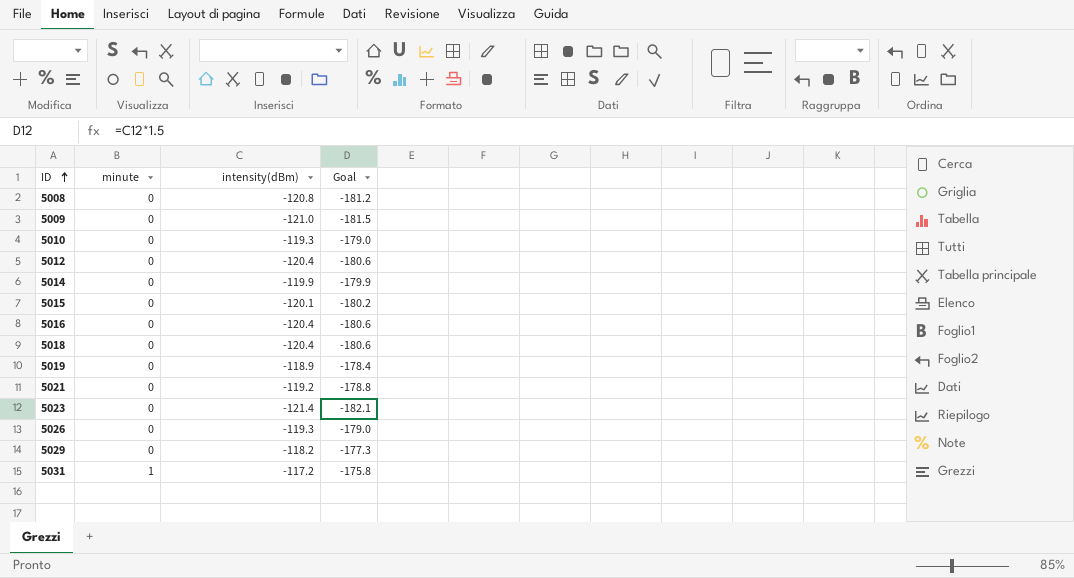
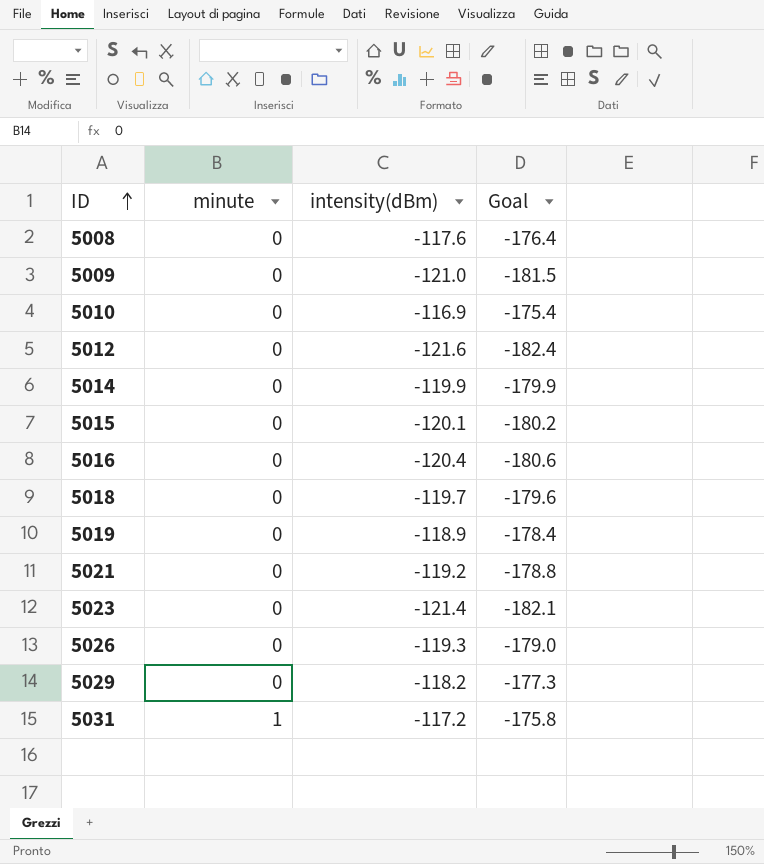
5008 | intensity(dBm): -120.8 -> -117.6
5008 | Goal: -181.2 -> -176.4
5010 | intensity(dBm): -119.3 -> -116.9
5010 | Goal: -179.0 -> -175.4
5012 | intensity(dBm): -120.4 -> -121.6
5012 | Goal: -180.6 -> -182.4
5018 | intensity(dBm): -120.4 -> -119.7
5018 | Goal: -180.6 -> -179.6

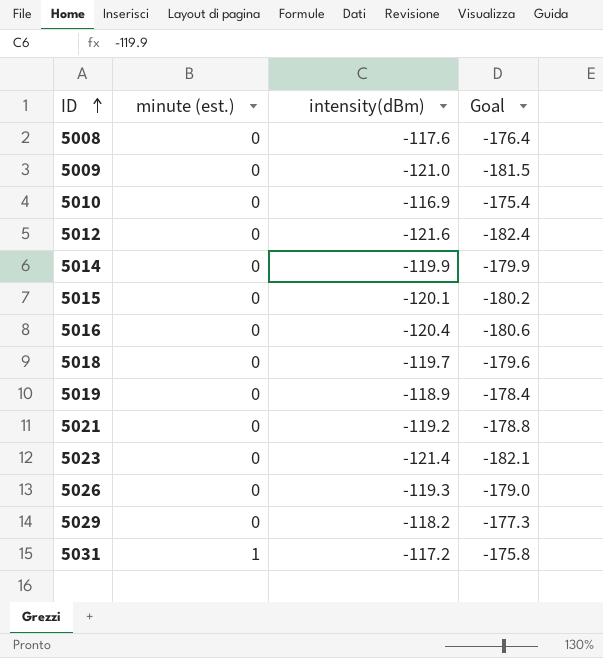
column name: minute -> minute (est.)

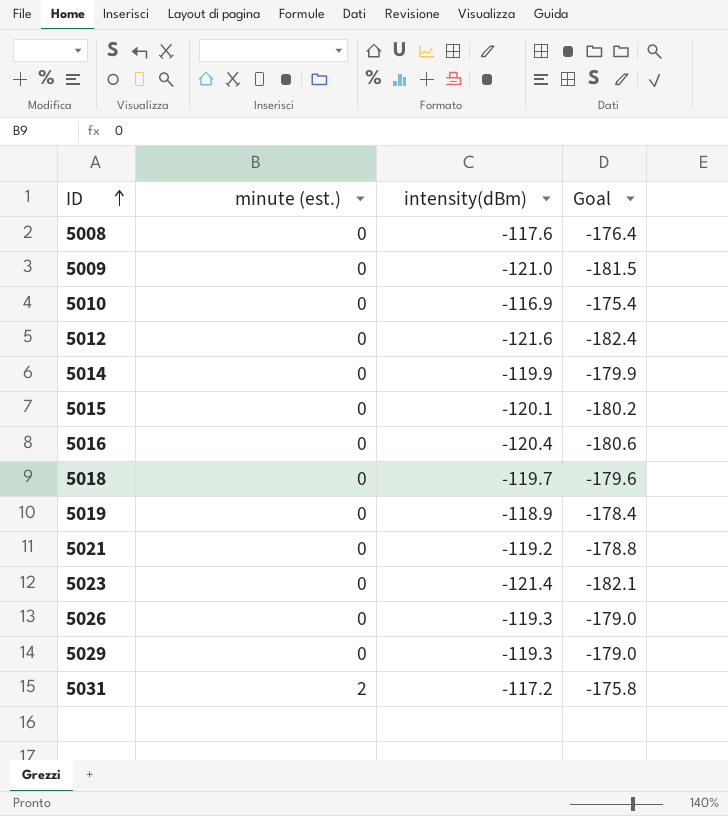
5029 | intensity(dBm): -118.2 -> -119.3
5029 | Goal: -177.3 -> -179.0
5031 | minute (est.): 1 -> 2

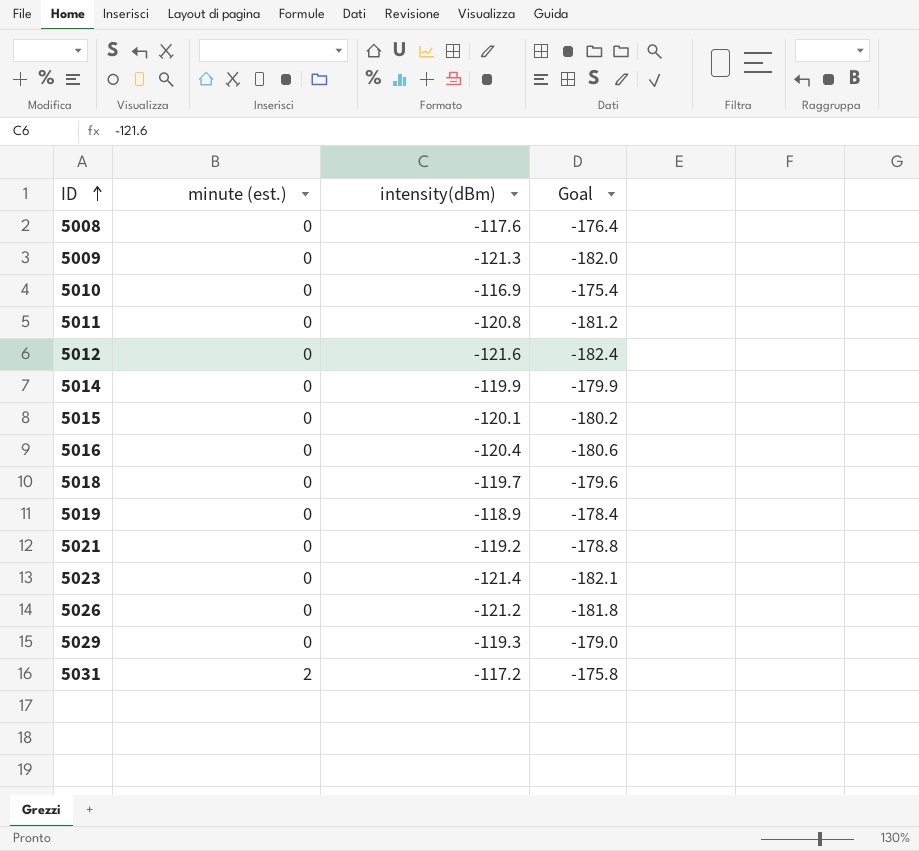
5009 | intensity(dBm): -121.0 -> -121.3
5009 | Goal: -181.5 -> -182.0
row 5011: none -> 0 | -120.8 | -181.2
5026 | intensity(dBm): -119.3 -> -121.2
5026 | Goal: -179.0 -> -181.8

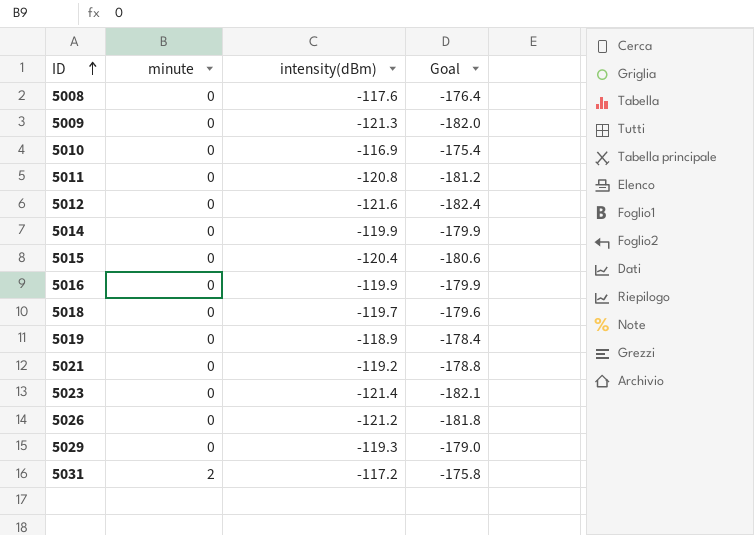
column name: minute (est.) -> minute
5015 | intensity(dBm): -120.1 -> -120.4
5015 | Goal: -180.2 -> -180.6
5016 | intensity(dBm): -120.4 -> -119.9
5016 | Goal: -180.6 -> -179.9

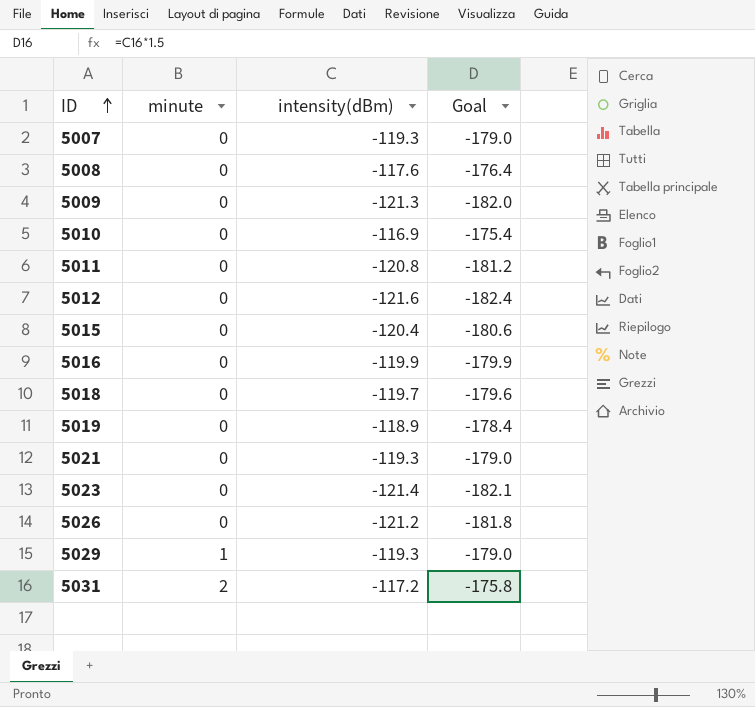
row 5014: 0 | -119.9 | -179.9 -> none
row 5007: none -> 0 | -119.3 | -179.0
5021 | intensity(dBm): -119.2 -> -119.3
5021 | Goal: -178.8 -> -179.0
5029 | minute: 0 -> 1

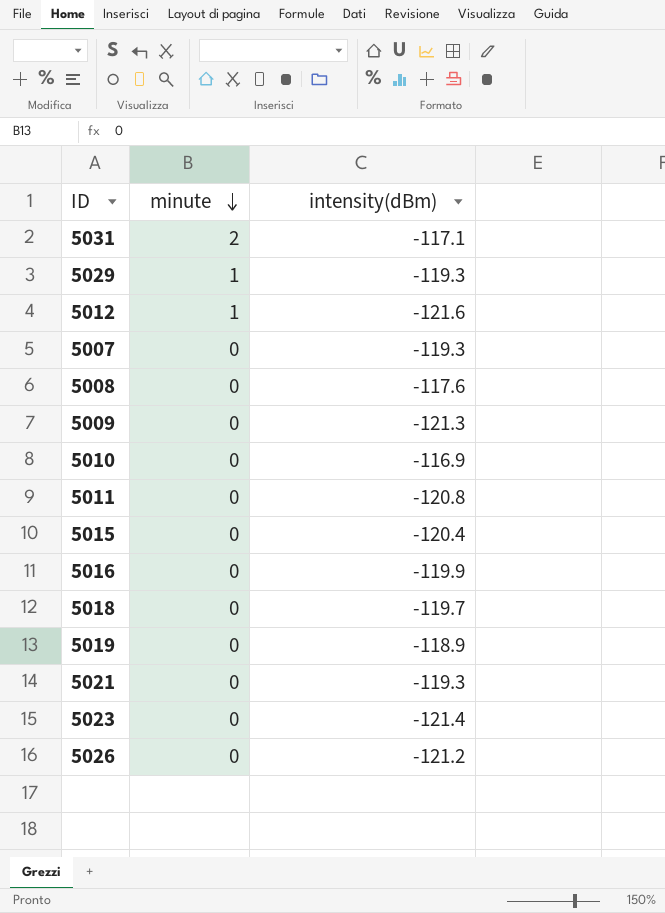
row order: ID ascending -> minute descending
column Goal | formula: [intensity(dBm)] * 1.5 -> none
5031 | intensity(dBm): -117.2 -> -117.1
5012 | minute: 0 -> 1

